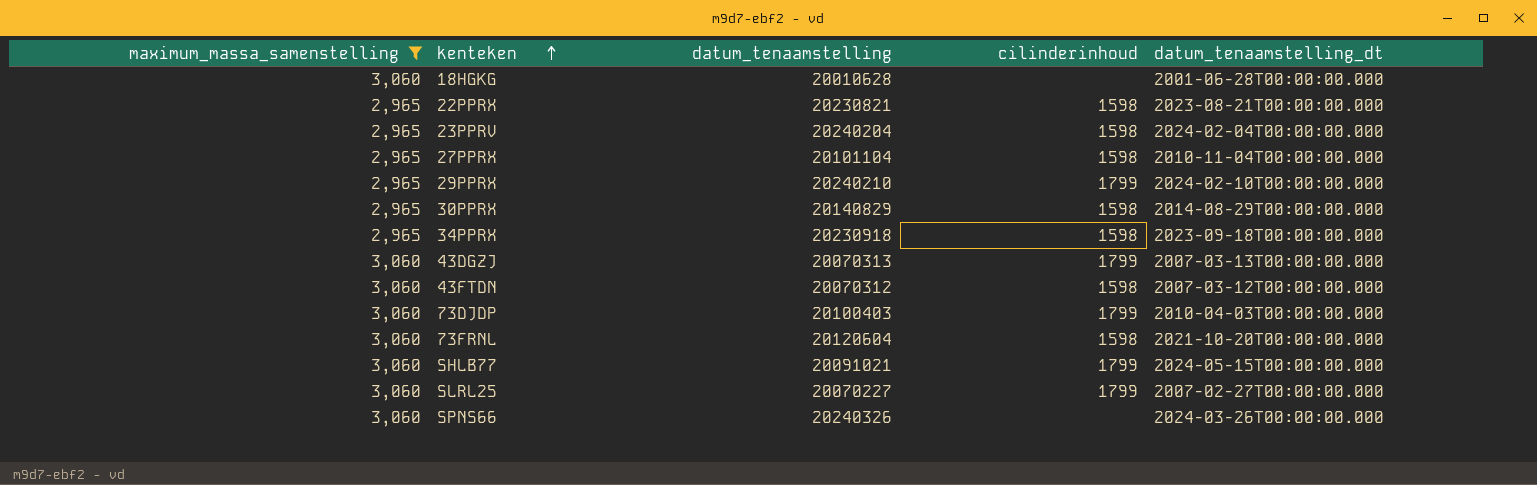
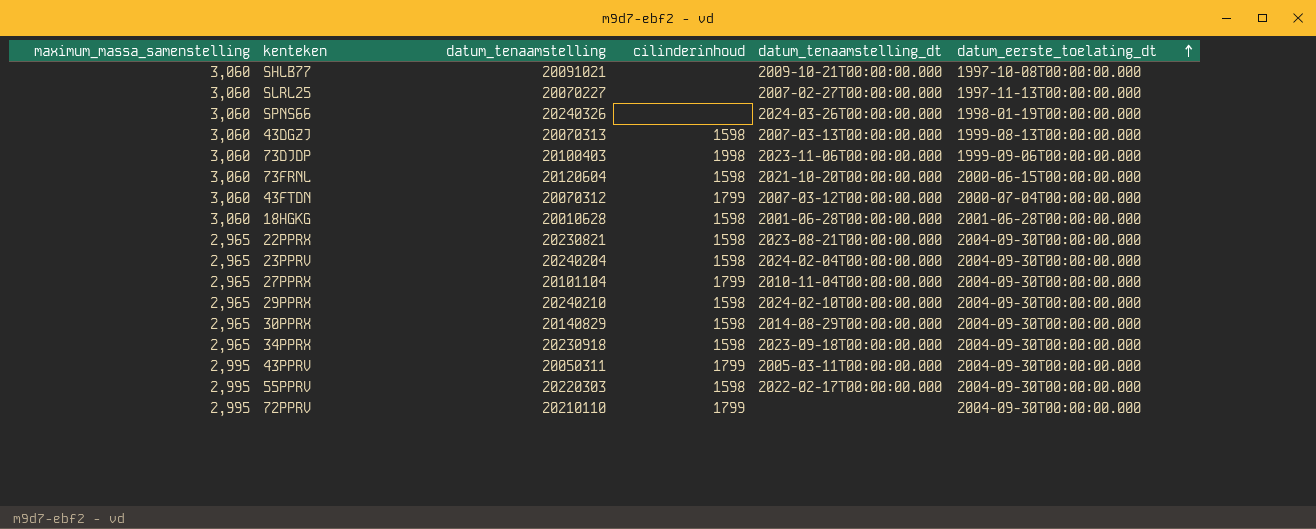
filter: maximum_massa_samenstelling != 2,995 -> none
row order: kenteken ascending -> datum_eerste_toelating_dt ascending
column datum_eerste_toelating_dt | position: none -> 6
SHLB77 | cilinderinhoud: 1799 -> none
SHLB77 | datum_tenaamstelling_dt: 2024-05-15T00:00:00.000 -> 2009-10-21T00:00:00.000
SLRL25 | cilinderinhoud: 1799 -> none
43DGZJ | cilinderinhoud: 1799 -> 1598
73DJDP | cilinderinhoud: 1799 -> 1998
73DJDP | datum_tenaamstelling_dt: 2010-04-03T00:00:00.000 -> 2023-11-06T00:00:00.000
43FTDN | cilinderinhoud: 1598 -> 1799
18HGKG | cilinderinhoud: none -> 1598
27PPRX | cilinderinhoud: 1598 -> 1799
29PPRX | cilinderinhoud: 1799 -> 1598

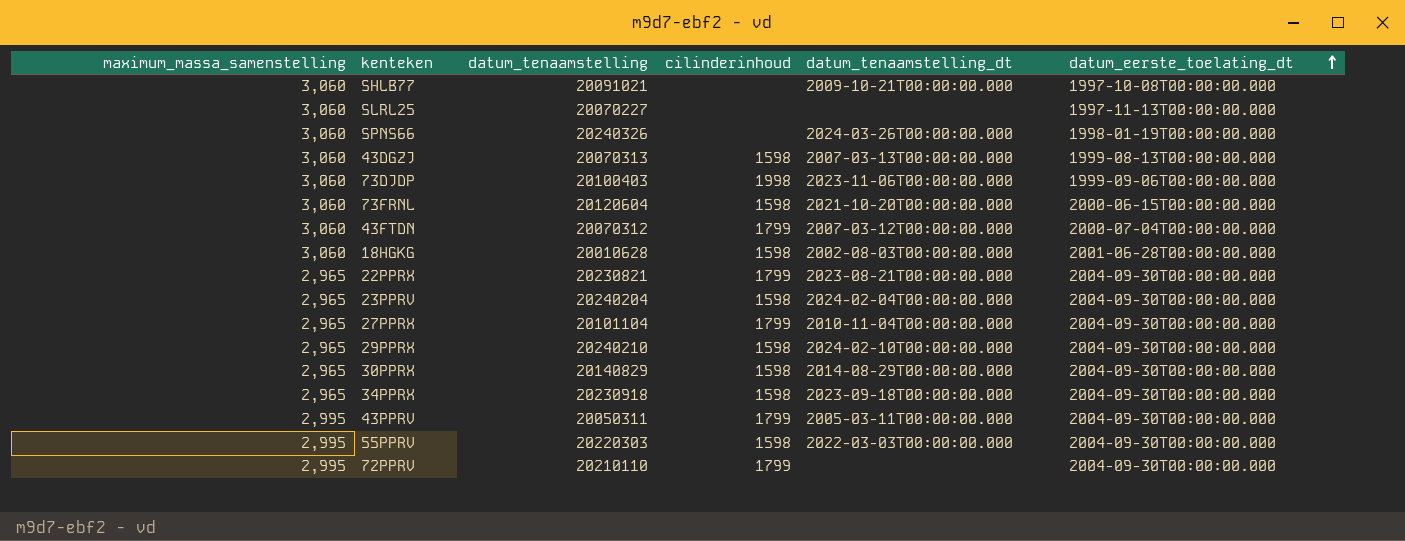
SLRL25 | datum_tenaamstelling_dt: 2007-02-27T00:00:00.000 -> none
18HGKG | datum_tenaamstelling_dt: 2001-06-28T00:00:00.000 -> 2002-08-03T00:00:00.000
22PPRX | cilinderinhoud: 1598 -> 1799
55PPRV | datum_tenaamstelling_dt: 2022-02-17T00:00:00.000 -> 2022-03-03T00:00:00.000

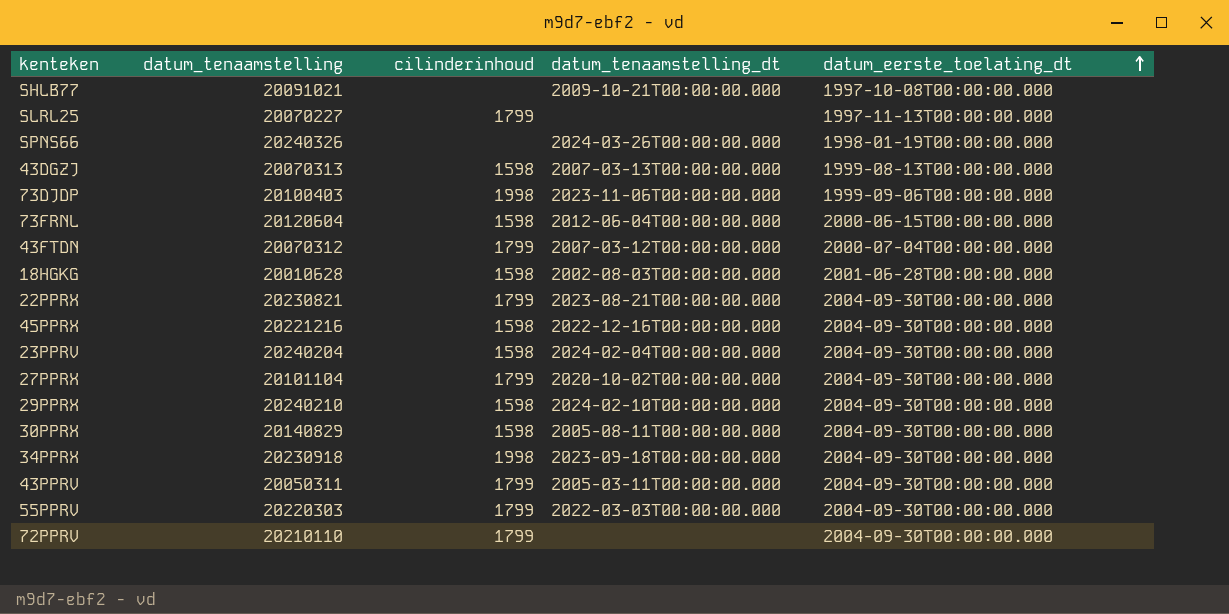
column maximum_massa_samenstelling | position: 1 -> none
SLRL25 | cilinderinhoud: none -> 1799
73FRNL | datum_tenaamstelling_dt: 2021-10-20T00:00:00.000 -> 2012-06-04T00:00:00.000
row 45PPRX: none -> 20221216 | 1598 | 2022-12-16T00:00:00.000 | 2004-09-30T00:00:00.000
27PPRX | datum_tenaamstelling_dt: 2010-11-04T00:00:00.000 -> 2020-10-02T00:00:00.000
30PPRX | datum_tenaamstelling_dt: 2014-08-29T00:00:00.000 -> 2005-08-11T00:00:00.000
34PPRX | cilinderinhoud: 1598 -> 1998
55PPRV | cilinderinhoud: 1598 -> 1799

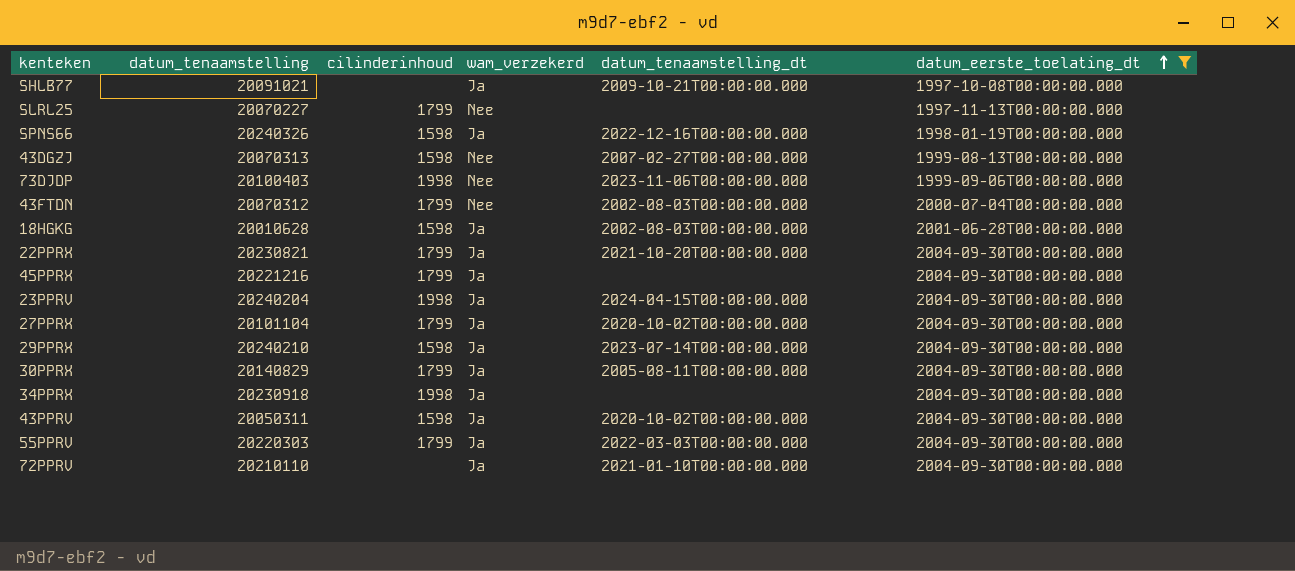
filter: none -> datum_eerste_toelating_dt != 2000-06-15T00:00:00.000
column wam_verzekerd | position: none -> 4
SPNS66 | cilinderinhoud: none -> 1598
SPNS66 | datum_tenaamstelling_dt: 2024-03-26T00:00:00.000 -> 2022-12-16T00:00:00.000
43DGZJ | datum_tenaamstelling_dt: 2007-03-13T00:00:00.000 -> 2007-02-27T00:00:00.000
43FTDN | datum_tenaamstelling_dt: 2007-03-12T00:00:00.000 -> 2002-08-03T00:00:00.000
22PPRX | datum_tenaamstelling_dt: 2023-08-21T00:00:00.000 -> 2021-10-20T00:00:00.000
45PPRX | cilinderinhoud: 1598 -> 1799
45PPRX | datum_tenaamstelling_dt: 2022-12-16T00:00:00.000 -> none
23PPRV | cilinderinhoud: 1598 -> 1998
23PPRV | datum_tenaamstelling_dt: 2024-02-04T00:00:00.000 -> 2024-04-15T00:00:00.000
29PPRX | datum_tenaamstelling_dt: 2024-02-10T00:00:00.000 -> 2023-07-14T00:00:00.000
30PPRX | cilinderinhoud: 1598 -> 1799
34PPRX | datum_tenaamstelling_dt: 2023-09-18T00:00:00.000 -> none
43PPRV | cilinderinhoud: 1799 -> 1598
43PPRV | datum_tenaamstelling_dt: 2005-03-11T00:00:00.000 -> 2020-10-02T00:00:00.000
72PPRV | cilinderinhoud: 1799 -> none
72PPRV | datum_tenaamstelling_dt: none -> 2021-01-10T00:00:00.000

